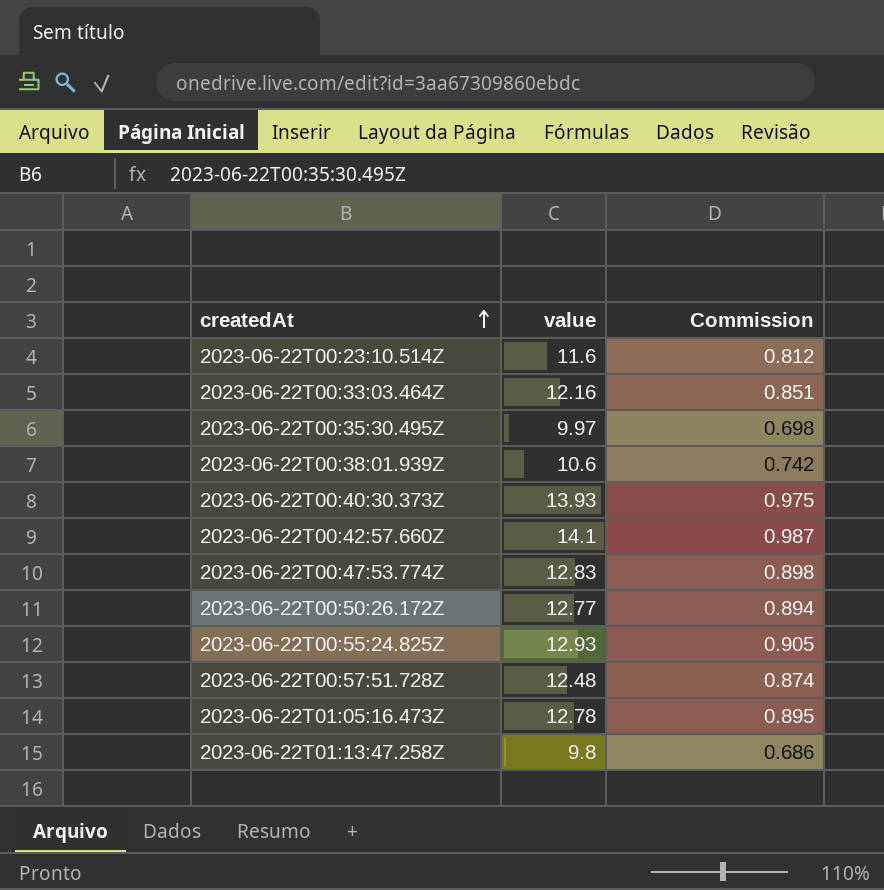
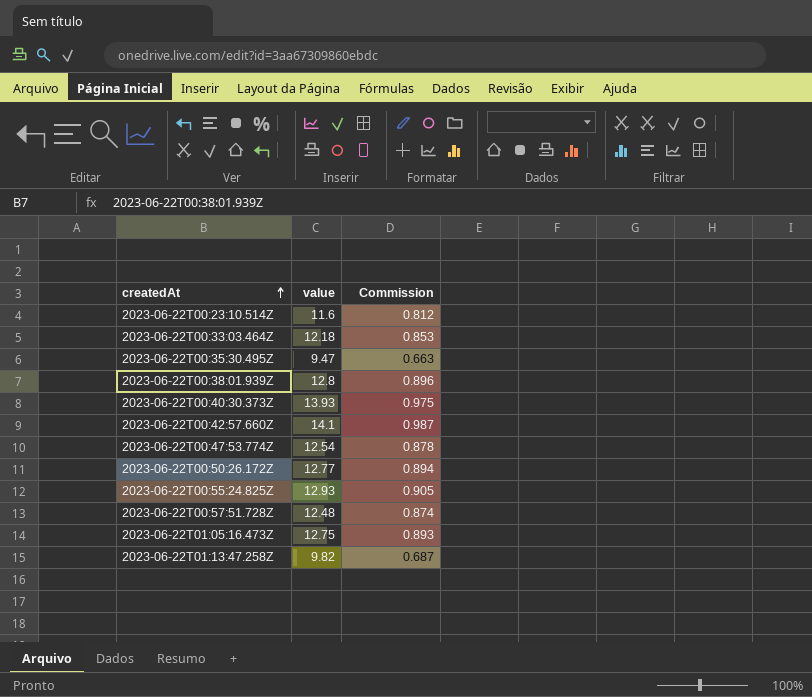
2023-06-22T00:33:03.464Z | value: 12.16 -> 12.18
2023-06-22T00:33:03.464Z | Commission: 0.851 -> 0.853
2023-06-22T00:35:30.495Z | value: 9.97 -> 9.47
2023-06-22T00:35:30.495Z | Commission: 0.698 -> 0.663
2023-06-22T00:38:01.939Z | value: 10.6 -> 12.8
2023-06-22T00:38:01.939Z | Commission: 0.742 -> 0.896
2023-06-22T00:47:53.774Z | value: 12.83 -> 12.54
2023-06-22T00:47:53.774Z | Commission: 0.898 -> 0.878
2023-06-22T01:05:16.473Z | value: 12.78 -> 12.75
2023-06-22T01:05:16.473Z | Commission: 0.895 -> 0.893
2023-06-22T01:13:47.258Z | value: 9.8 -> 9.82
2023-06-22T01:13:47.258Z | Commission: 0.686 -> 0.687

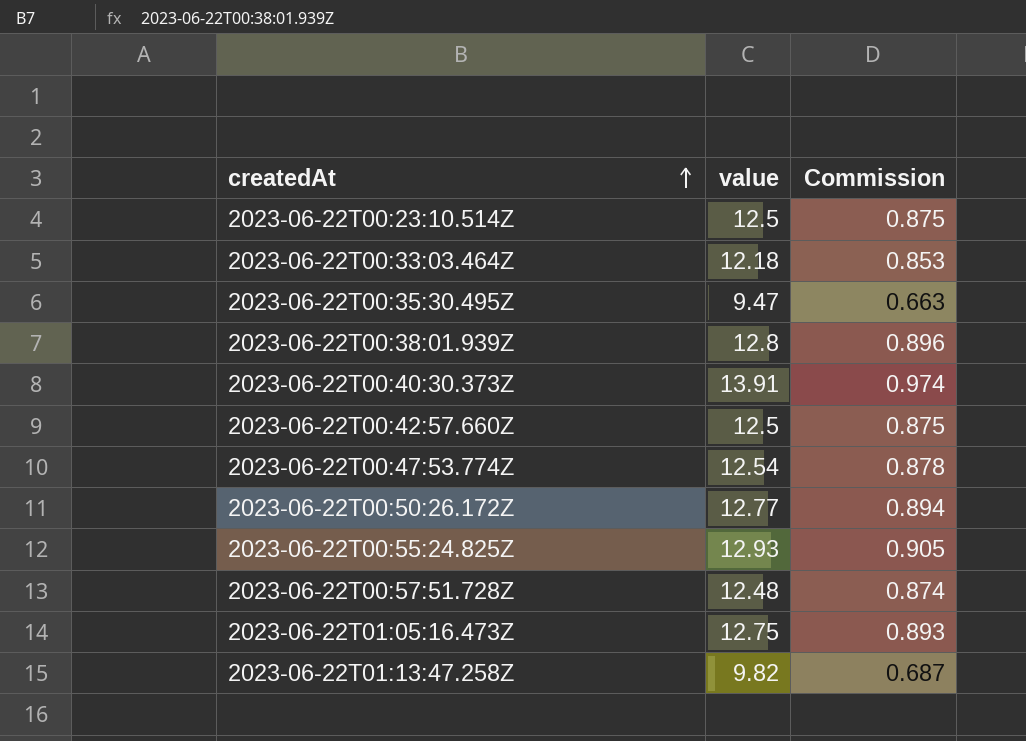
2023-06-22T00:23:10.514Z | value: 11.6 -> 12.5
2023-06-22T00:23:10.514Z | Commission: 0.812 -> 0.875
2023-06-22T00:40:30.373Z | value: 13.93 -> 13.91
2023-06-22T00:40:30.373Z | Commission: 0.975 -> 0.974
2023-06-22T00:42:57.660Z | value: 14.1 -> 12.5
2023-06-22T00:42:57.660Z | Commission: 0.987 -> 0.875

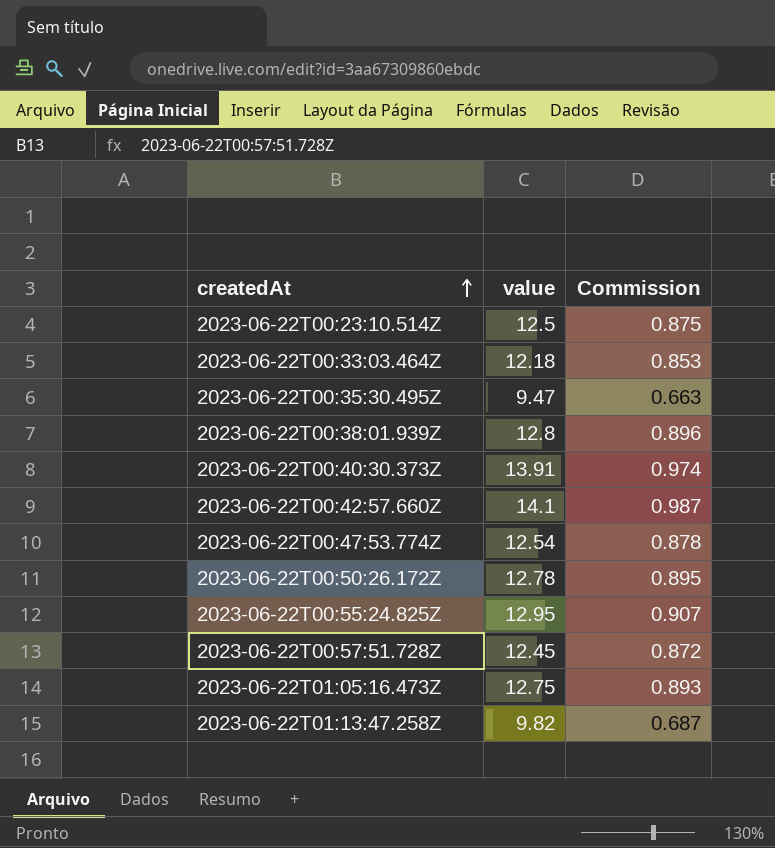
2023-06-22T00:42:57.660Z | value: 12.5 -> 14.1
2023-06-22T00:42:57.660Z | Commission: 0.875 -> 0.987
2023-06-22T00:50:26.172Z | value: 12.77 -> 12.78
2023-06-22T00:50:26.172Z | Commission: 0.894 -> 0.895
2023-06-22T00:55:24.825Z | value: 12.93 -> 12.95
2023-06-22T00:55:24.825Z | Commission: 0.905 -> 0.907
2023-06-22T00:57:51.728Z | value: 12.48 -> 12.45
2023-06-22T00:57:51.728Z | Commission: 0.874 -> 0.872

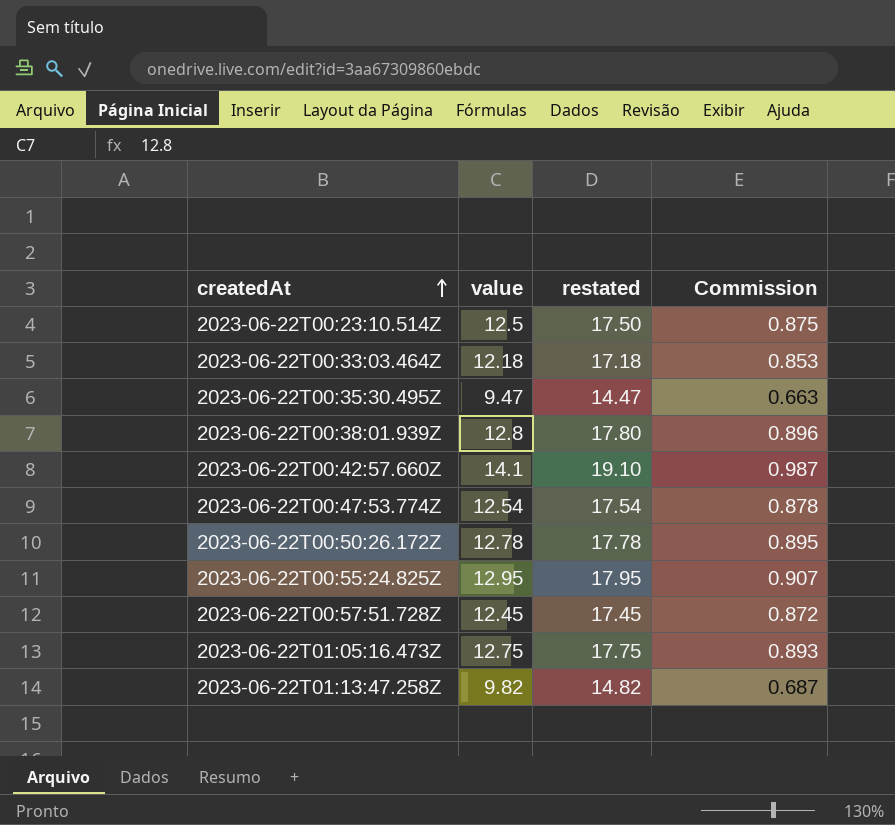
column restated | formula: none -> [value] + 5
row 2023-06-22T00:40:30.373Z: 13.91 | 0.974 -> none

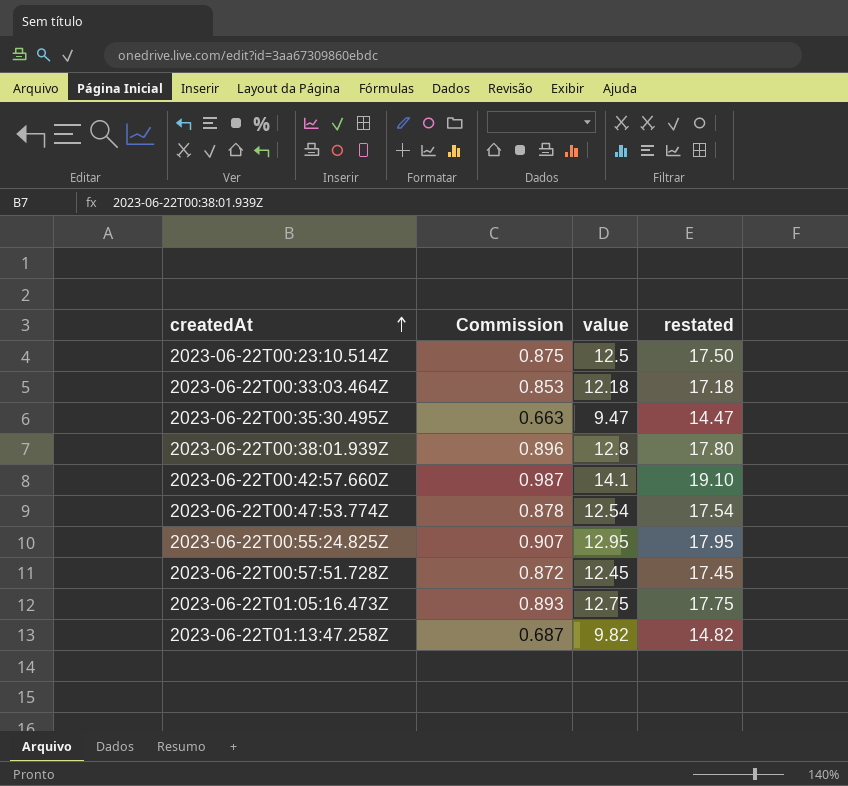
column Commission | position: 4 -> 2
row 2023-06-22T00:50:26.172Z: 12.78 | 17.78 | 0.895 -> none

